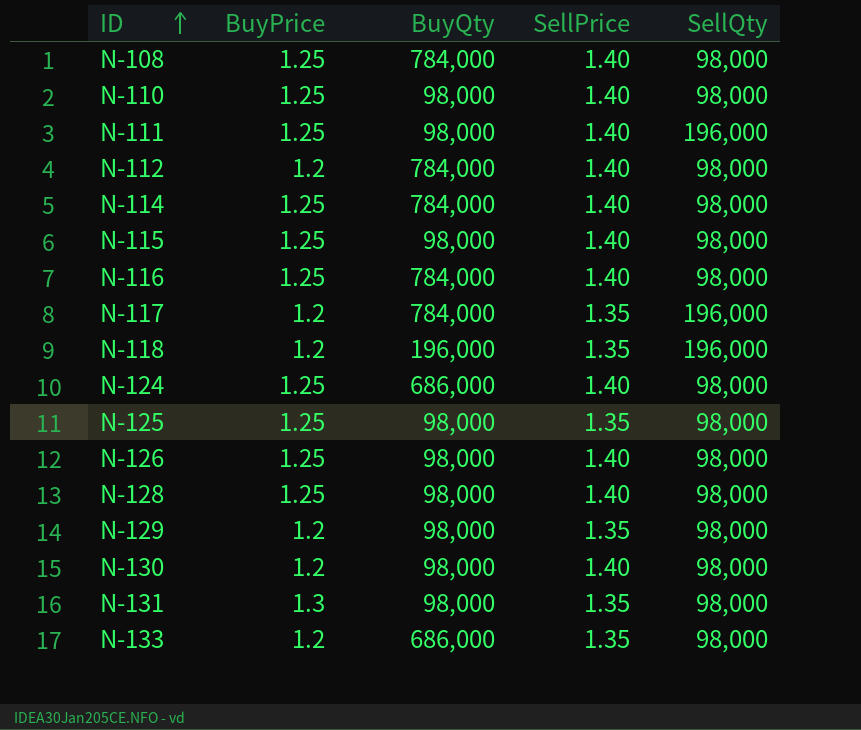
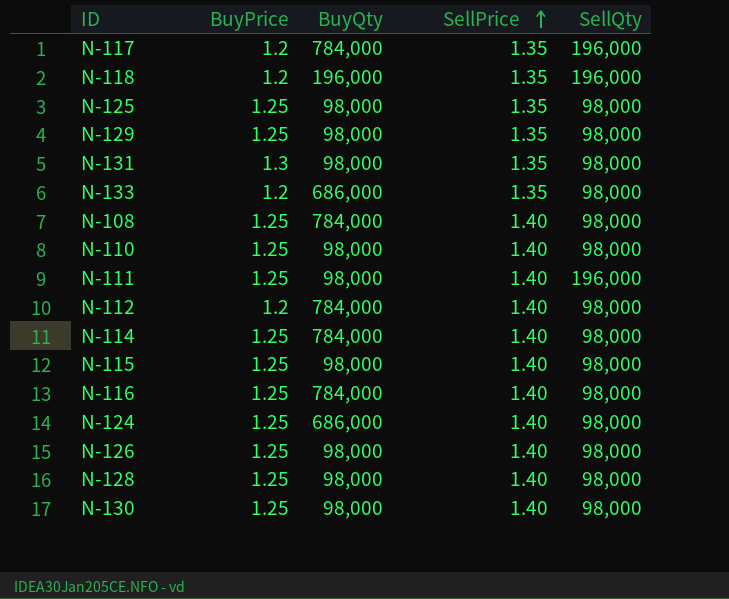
row order: ID ascending -> SellPrice ascending
N-129 | BuyPrice: 1.2 -> 1.25
N-130 | BuyPrice: 1.2 -> 1.25

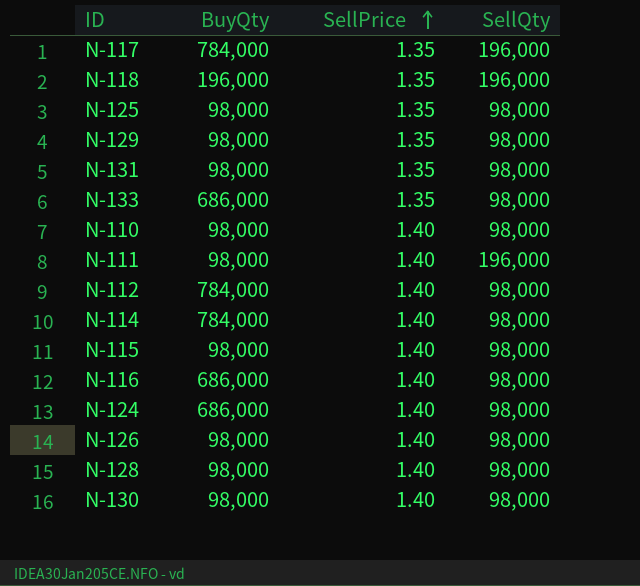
column BuyPrice | position: 2 -> none
row N-108: 1.25 | 784,000 | 1.40 | 98,000 -> none
N-116 | BuyQty: 784,000 -> 686,000

